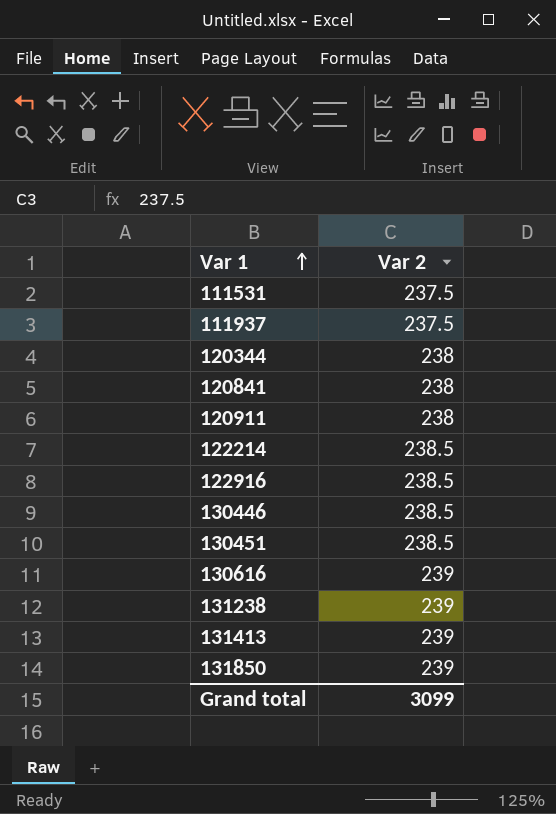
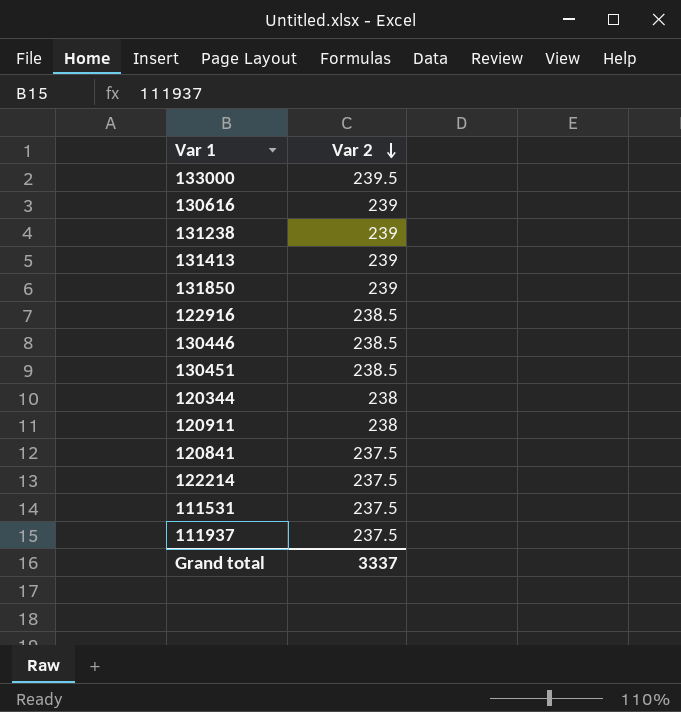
row order: Var 1 ascending -> Var 2 descending
row 133000: none -> 239.5
120841 | Var 2: 238 -> 237.5
122214 | Var 2: 238.5 -> 237.5
Grand total | Var 2: 3099 -> 3337

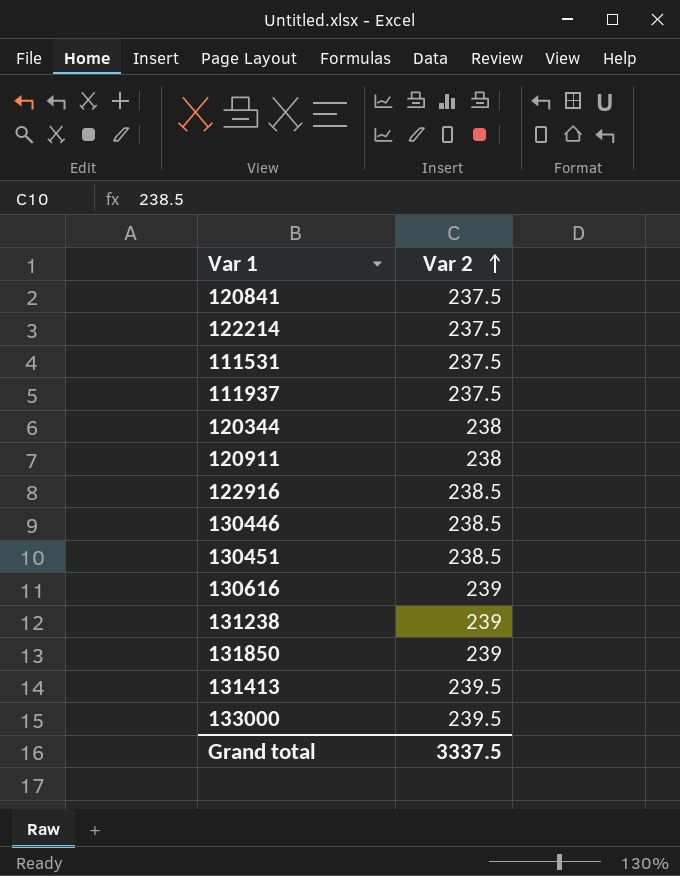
row order: Var 2 descending -> Var 2 ascending
131413 | Var 2: 239 -> 239.5
Grand total | Var 2: 3337 -> 3337.5

